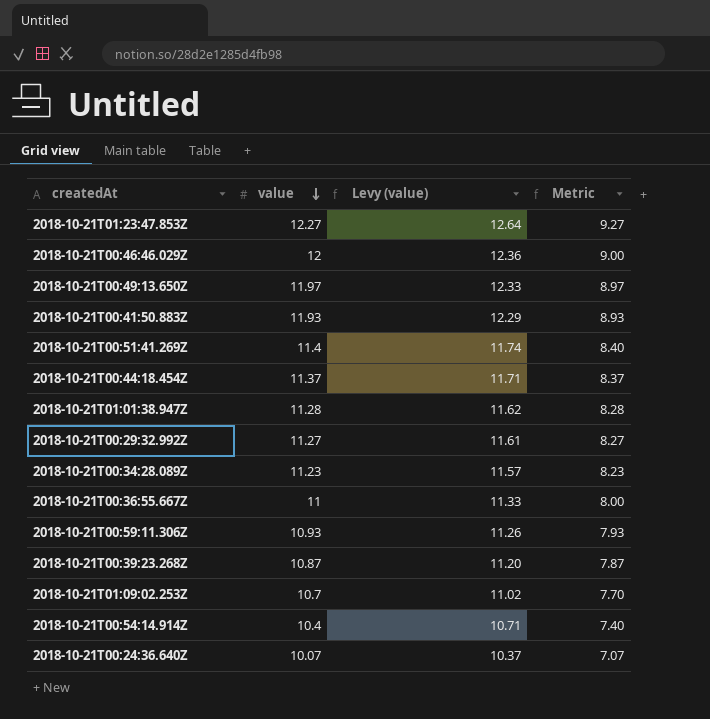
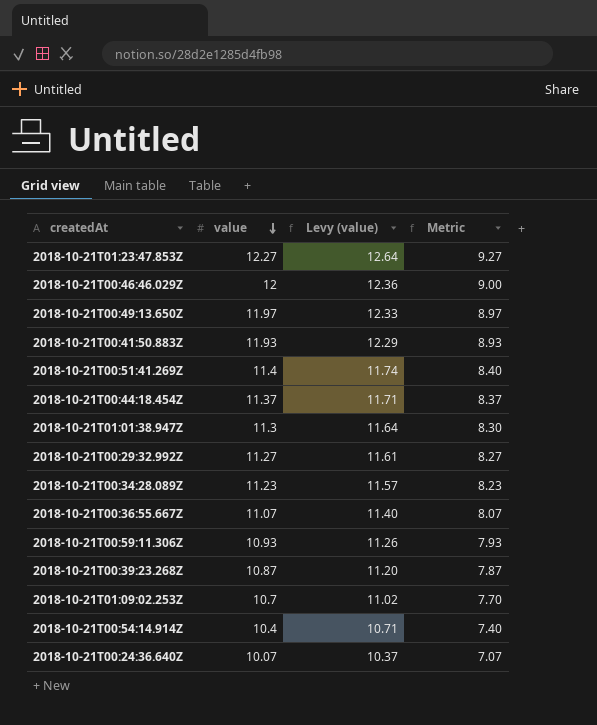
2018-10-21T01:01:38.947Z | value: 11.28 -> 11.3
2018-10-21T01:01:38.947Z | Levy (value): 11.62 -> 11.64
2018-10-21T01:01:38.947Z | Metric: 8.28 -> 8.30
2018-10-21T00:36:55.667Z | value: 11 -> 11.07
2018-10-21T00:36:55.667Z | Levy (value): 11.33 -> 11.40
2018-10-21T00:36:55.667Z | Metric: 8.00 -> 8.07

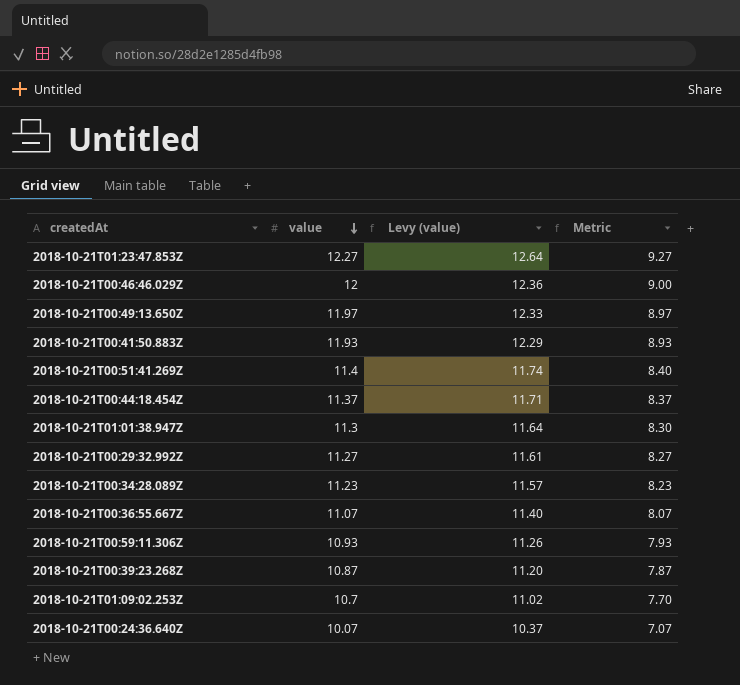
row 2018-10-21T00:54:14.914Z: 10.4 | 10.71 | 7.40 -> none

